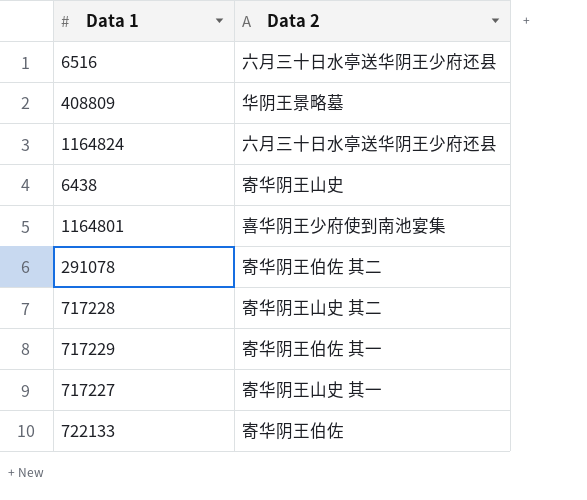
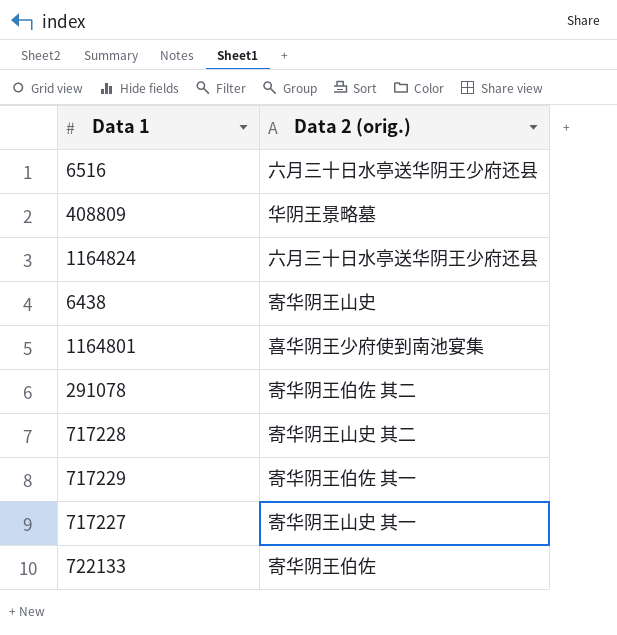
column name: Data 2 -> Data 2 (orig.)

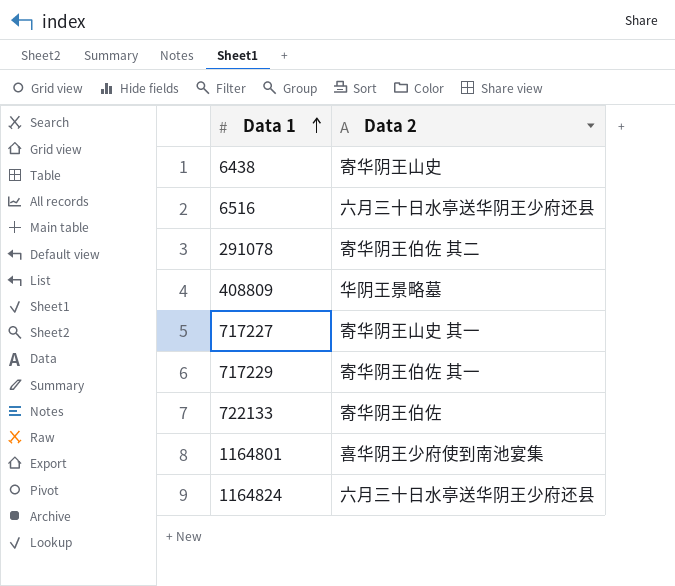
row order: none -> Data 1 ascending
column name: Data 2 (orig.) -> Data 2
row 717228: 寄华阴王山史 其二 -> none

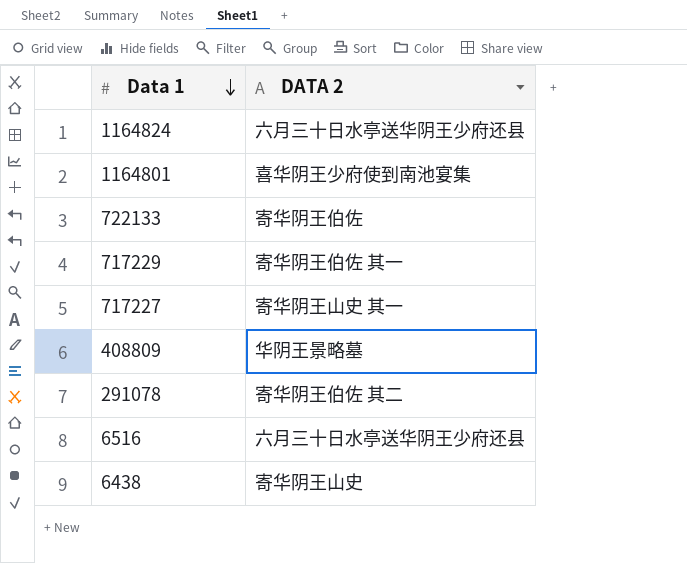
row order: Data 1 ascending -> Data 1 descending
column name: Data 2 -> DATA 2

